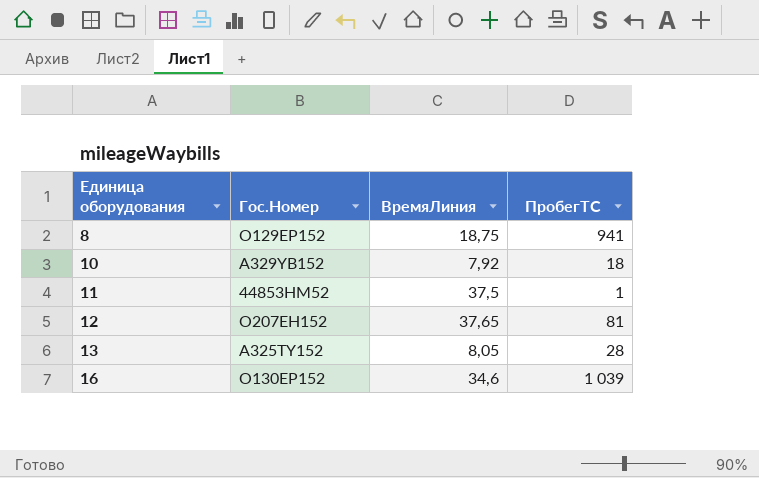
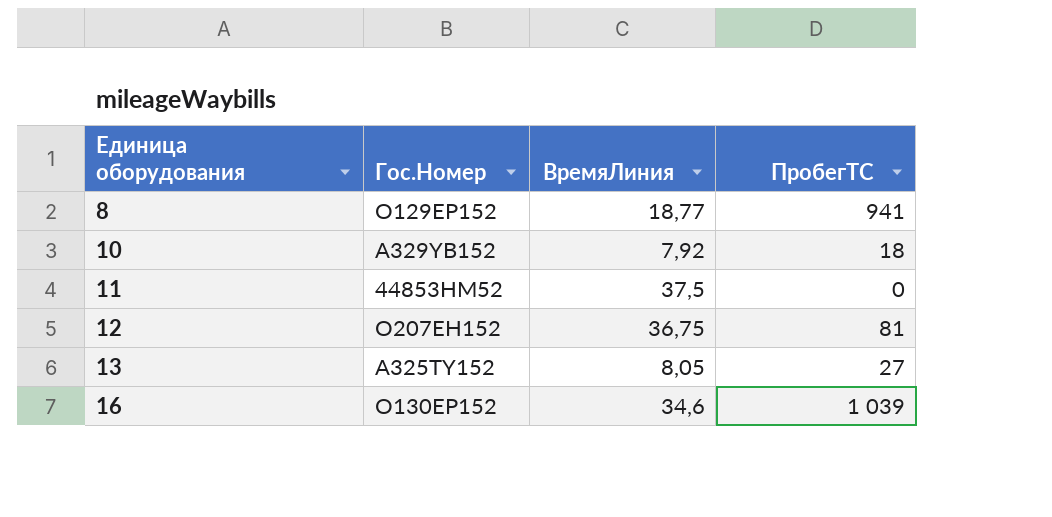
8 | ВремяЛиния: 18,75 -> 18,77
11 | ПробегТС: 1 -> 0
12 | ВремяЛиния: 37,65 -> 36,75
13 | ПробегТС: 28 -> 27

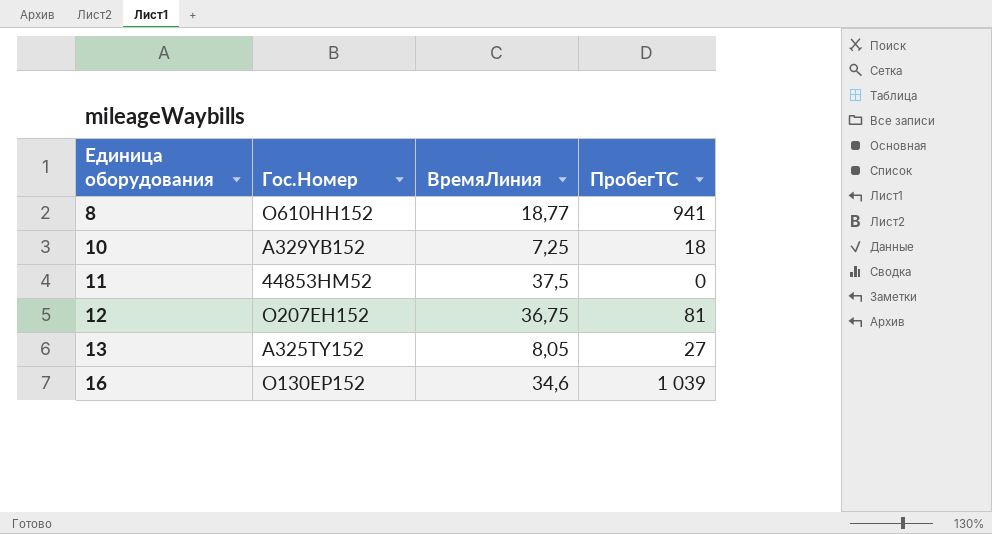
8 | Гос.Номер: O129EP152 -> O610HH152
10 | ВремяЛиния: 7,92 -> 7,25

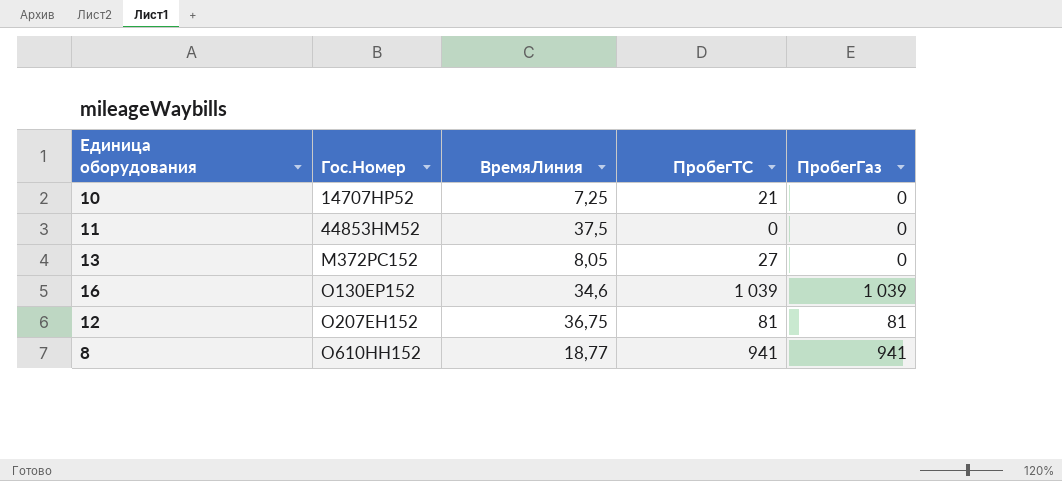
row order: Единица оборудования ascending -> Гос.Номер ascending
column ПробегГаз | position: none -> 5
10 | Гос.Номер: A329YB152 -> 14707HP52
10 | ПробегТС: 18 -> 21
13 | Гос.Номер: A325TY152 -> M372PC152

